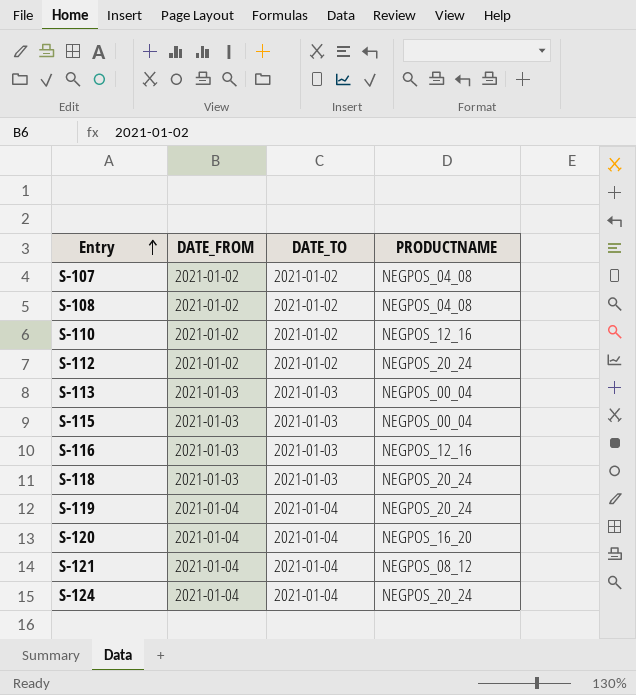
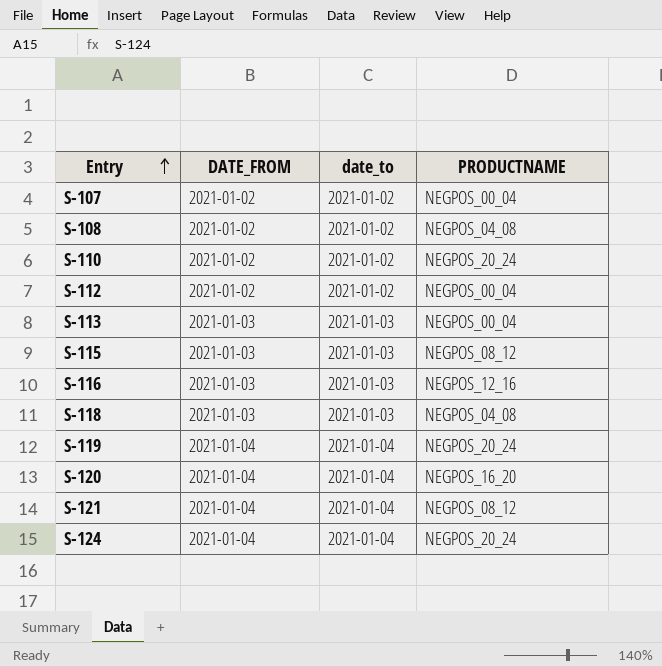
column name: DATE_TO -> date_to
S-107 | PRODUCTNAME: NEGPOS_04_08 -> NEGPOS_00_04
S-110 | PRODUCTNAME: NEGPOS_12_16 -> NEGPOS_20_24
S-112 | PRODUCTNAME: NEGPOS_20_24 -> NEGPOS_00_04
S-115 | PRODUCTNAME: NEGPOS_00_04 -> NEGPOS_08_12
S-118 | PRODUCTNAME: NEGPOS_20_24 -> NEGPOS_04_08

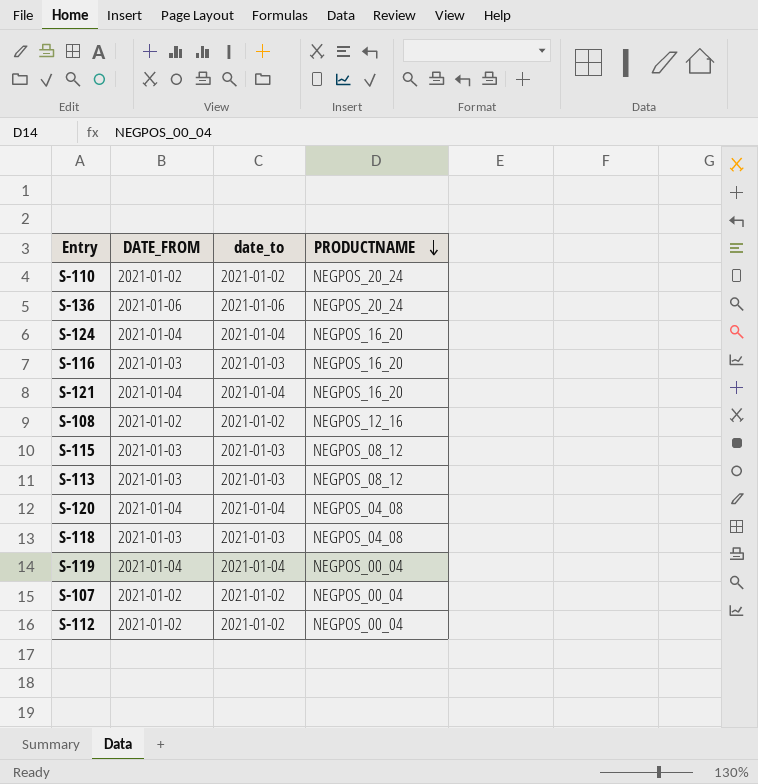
row order: Entry ascending -> PRODUCTNAME descending
row S-136: none -> 2021-01-06 | 2021-01-06 | NEGPOS_20_24
S-124 | PRODUCTNAME: NEGPOS_20_24 -> NEGPOS_16_20
S-116 | PRODUCTNAME: NEGPOS_12_16 -> NEGPOS_16_20
S-121 | PRODUCTNAME: NEGPOS_08_12 -> NEGPOS_16_20
S-108 | PRODUCTNAME: NEGPOS_04_08 -> NEGPOS_12_16
S-113 | PRODUCTNAME: NEGPOS_00_04 -> NEGPOS_08_12
S-120 | PRODUCTNAME: NEGPOS_16_20 -> NEGPOS_04_08
S-119 | PRODUCTNAME: NEGPOS_20_24 -> NEGPOS_00_04

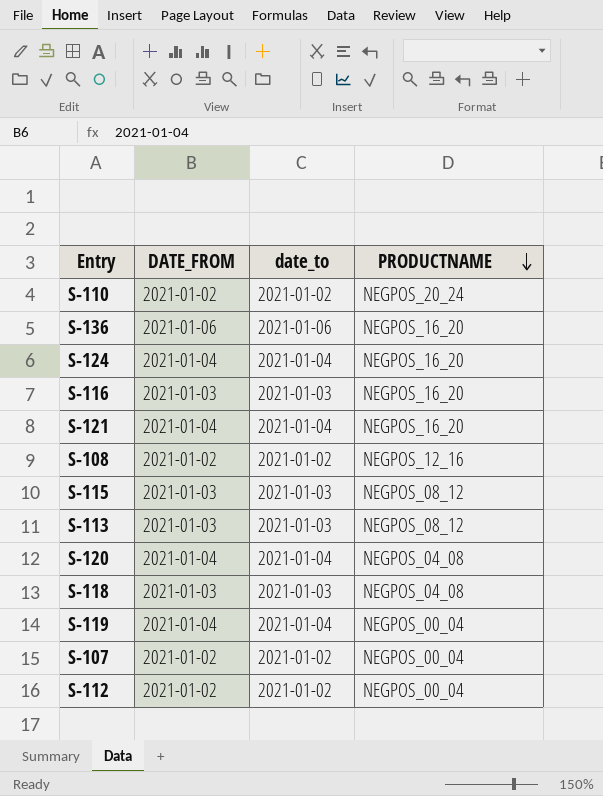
S-136 | PRODUCTNAME: NEGPOS_20_24 -> NEGPOS_16_20

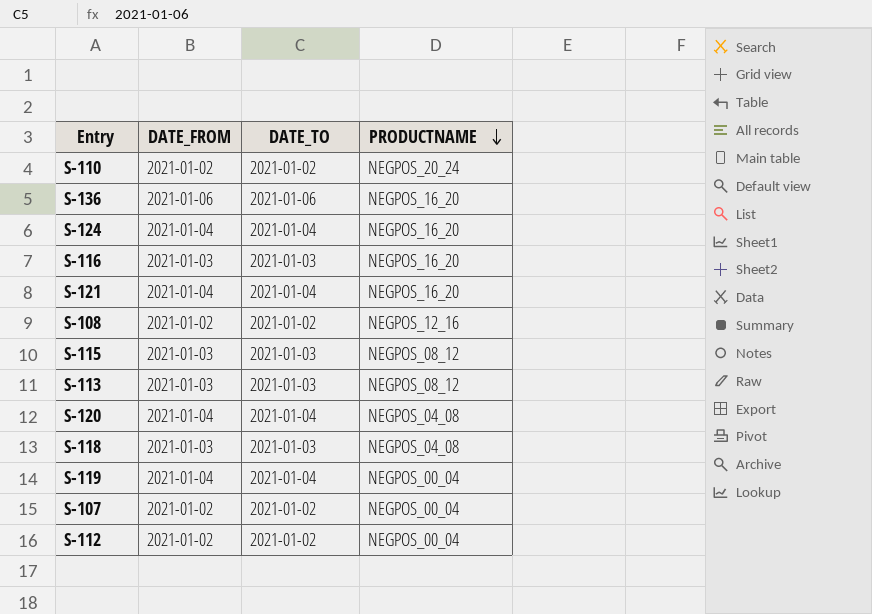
column name: date_to -> DATE_TO

